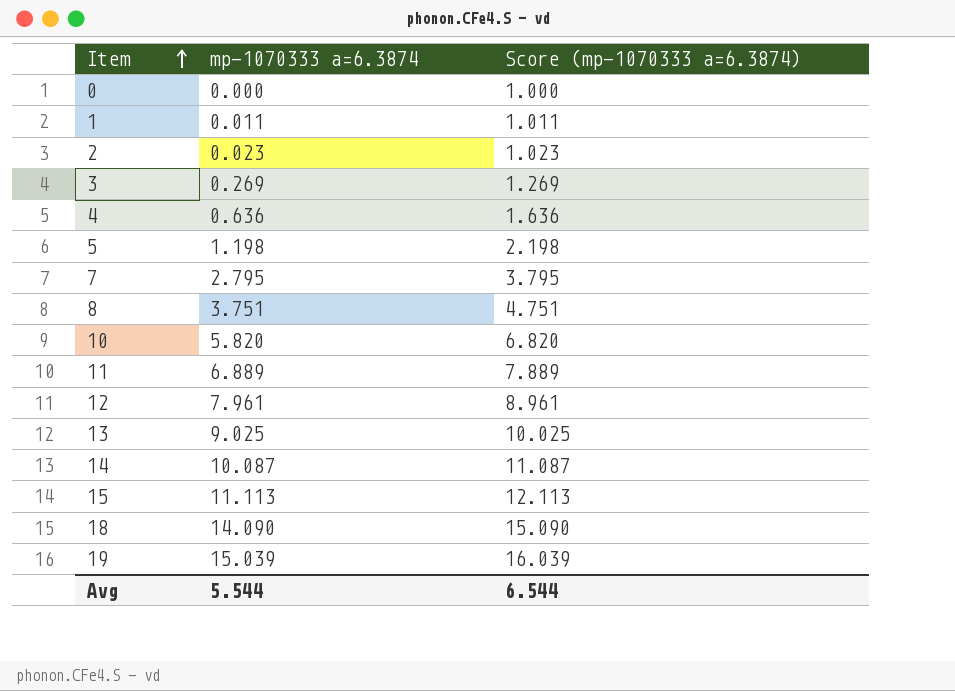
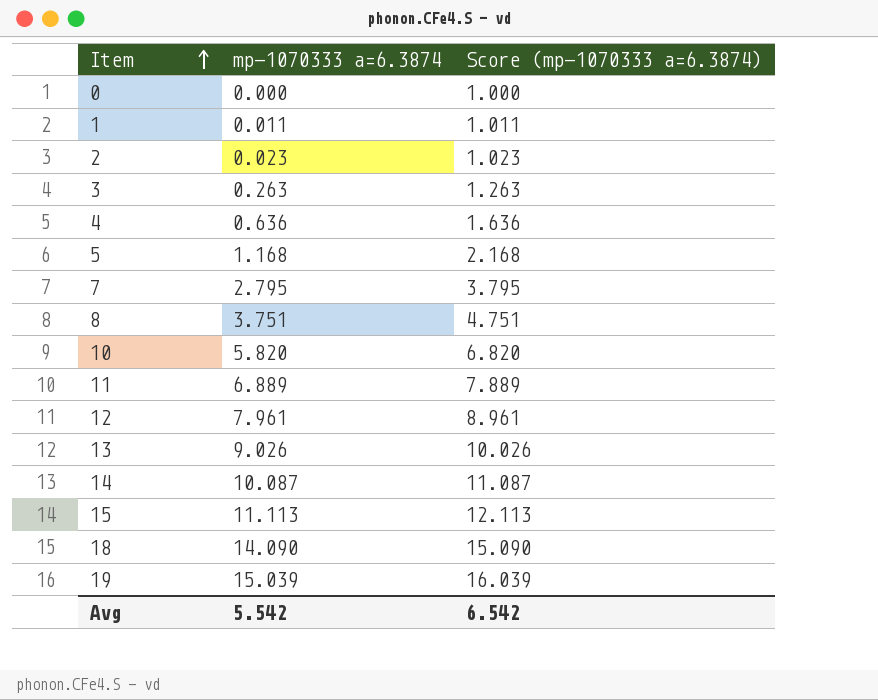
3 | mp-1070333 a=6.3874: 0.269 -> 0.263
3 | Score (mp-1070333 a=6.3874): 1.269 -> 1.263
5 | mp-1070333 a=6.3874: 1.198 -> 1.168
5 | Score (mp-1070333 a=6.3874): 2.198 -> 2.168
13 | mp-1070333 a=6.3874: 9.025 -> 9.026
13 | Score (mp-1070333 a=6.3874): 10.025 -> 10.026
Avg | mp-1070333 a=6.3874: 5.544 -> 5.542
Avg | Score (mp-1070333 a=6.3874): 6.544 -> 6.542

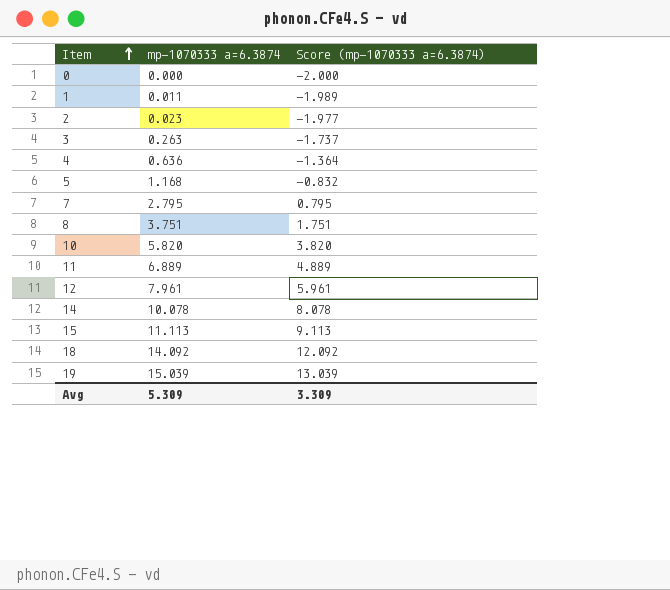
column Score (mp-1070333 a=6.3874) | formula: [mp-1070333 a=6.3874] + 1 -> [mp-1070333 a=6.3874] - 2
row 13: 9.026 | 10.026 -> none
14 | mp-1070333 a=6.3874: 10.087 -> 10.078
18 | mp-1070333 a=6.3874: 14.090 -> 14.092
Avg | mp-1070333 a=6.3874: 5.542 -> 5.309
Avg | Score (mp-1070333 a=6.3874): 6.542 -> 3.309

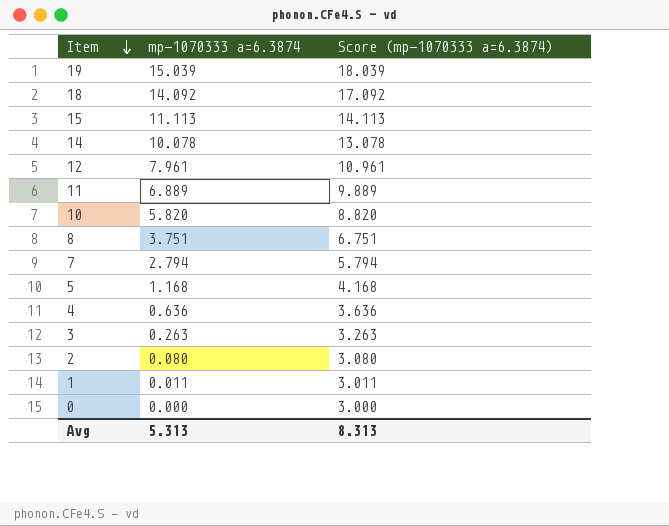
row order: Item ascending -> Item descending
column Score (mp-1070333 a=6.3874) | formula: [mp-1070333 a=6.3874] - 2 -> [mp-1070333 a=6.3874] + 3
7 | mp-1070333 a=6.3874: 2.795 -> 2.794
2 | mp-1070333 a=6.3874: 0.023 -> 0.080
Avg | mp-1070333 a=6.3874: 5.309 -> 5.313
Avg | Score (mp-1070333 a=6.3874): 3.309 -> 8.313

